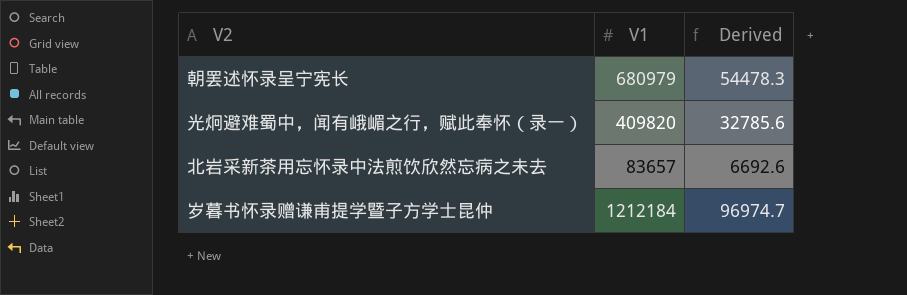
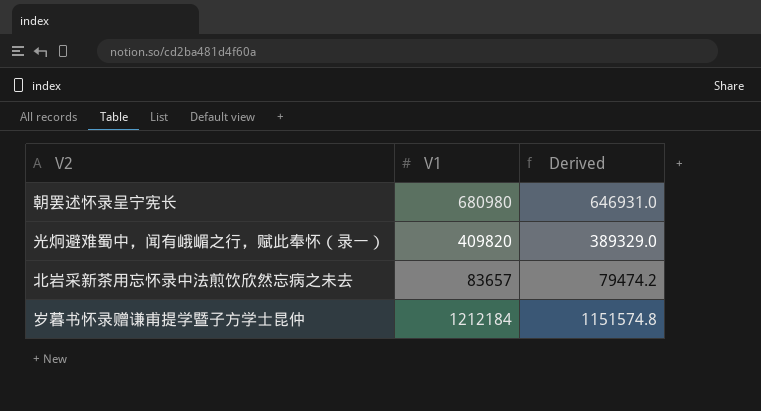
column Derived | formula: [V1] * 0.08 -> [V1] * 0.95
朝罢述怀录呈宁宪长 | V1: 680979 -> 680980

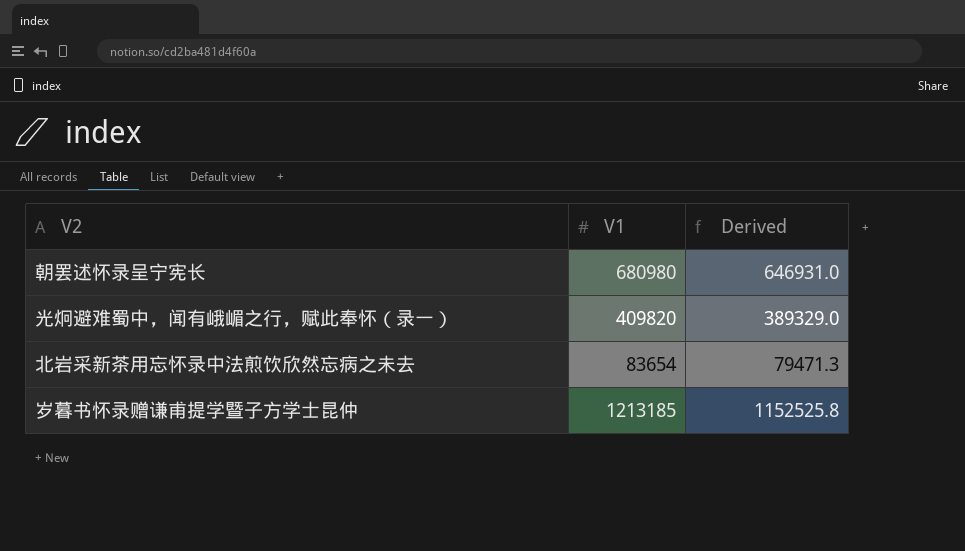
北岩采新茶用忘怀录中法煎饮欣然忘病之未去 | V1: 83657 -> 83654
北岩采新茶用忘怀录中法煎饮欣然忘病之未去 | Derived: 79474.2 -> 79471.3
岁暮书怀录赠谦甫提学暨子方学士昆仲 | V1: 1212184 -> 1213185
岁暮书怀录赠谦甫提学暨子方学士昆仲 | Derived: 1151574.8 -> 1152525.8

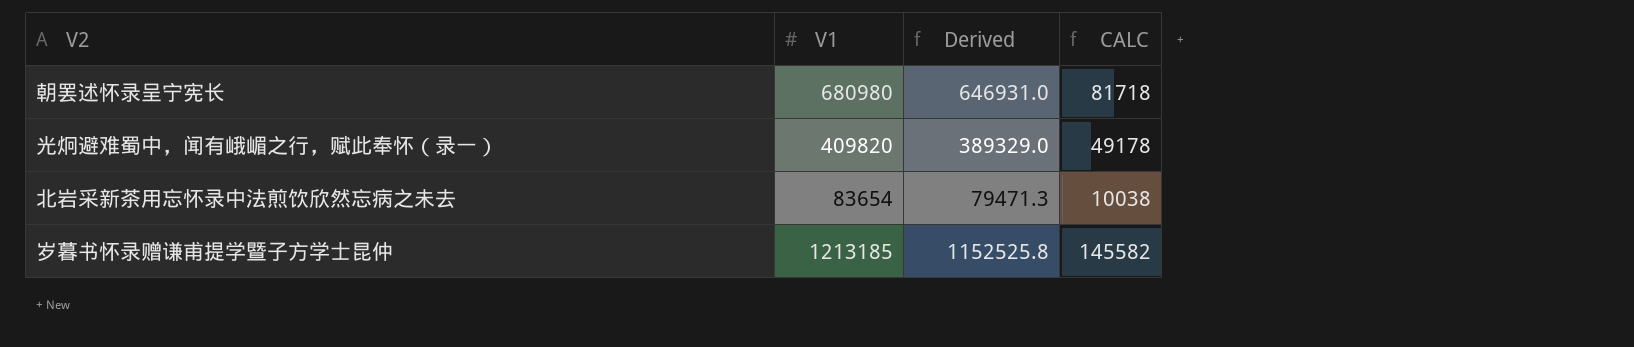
column CALC | formula: none -> [V1] * 0.12

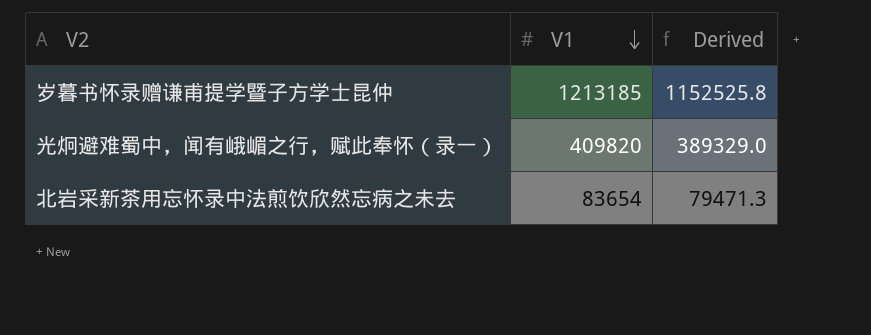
row order: none -> V1 descending
column CALC | formula: [V1] * 0.12 -> none
row 朝罢述怀录呈宁宪长: 680980 | 646931.0 | 81718 -> none

